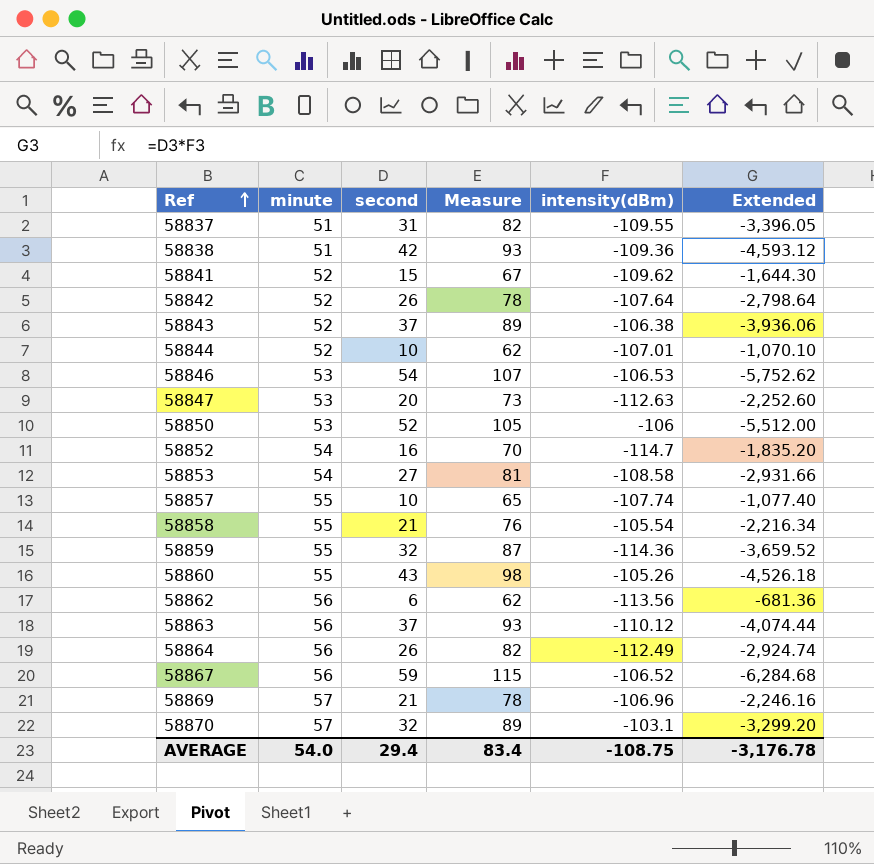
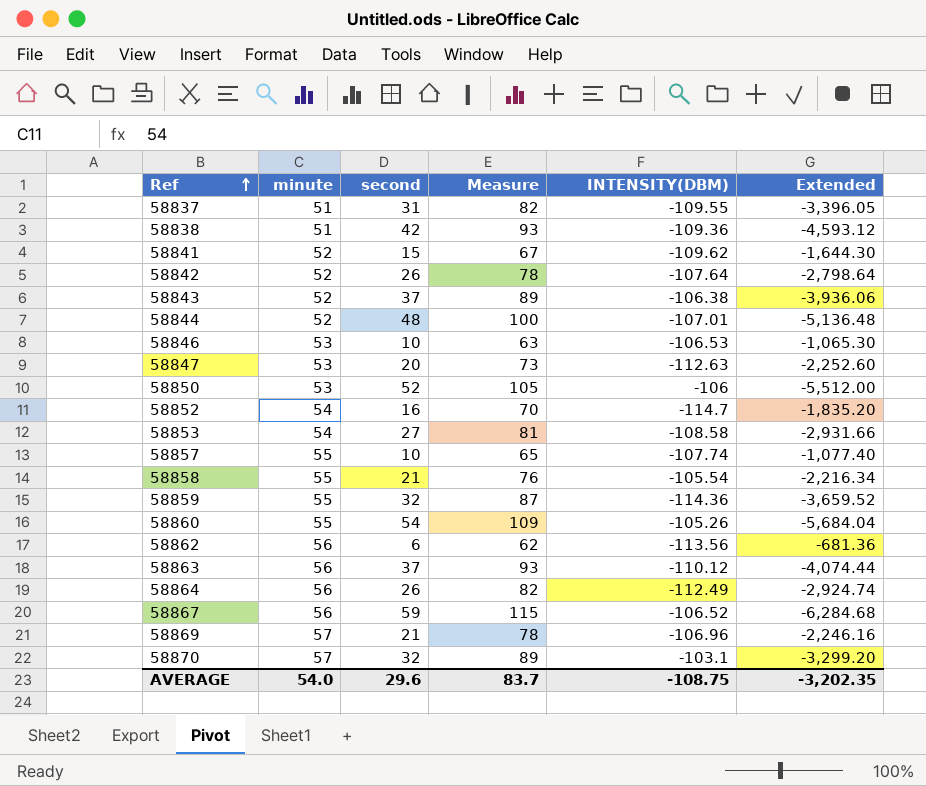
column name: intensity(dBm) -> INTENSITY(DBM)
58844 | second: 10 -> 48
58844 | Measure: 62 -> 100
58844 | Extended: -1,070.10 -> -5,136.48
58846 | second: 54 -> 10
58846 | Measure: 107 -> 63
58846 | Extended: -5,752.62 -> -1,065.30
58860 | second: 43 -> 54
58860 | Measure: 98 -> 109
58860 | Extended: -4,526.18 -> -5,684.04
AVERAGE | second: 29.4 -> 29.6
AVERAGE | Measure: 83.4 -> 83.7
AVERAGE | Extended: -3,176.78 -> -3,202.35

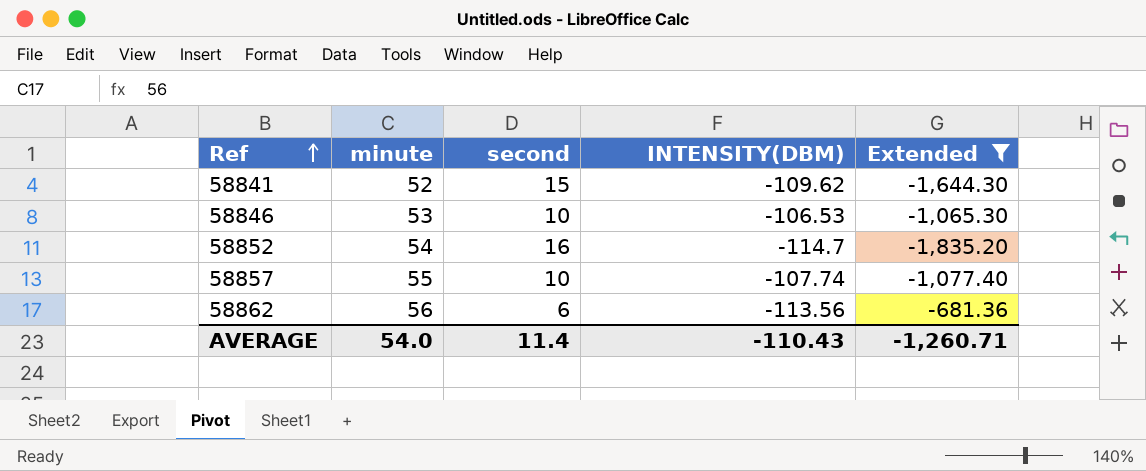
filter: none -> Extended >= -1,835.20
column Measure | formula: [minute] + [second] -> none
AVERAGE | second: 29.6 -> 11.4
AVERAGE | INTENSITY(DBM): -108.75 -> -110.43
AVERAGE | Extended: -3,202.35 -> -1,260.71

